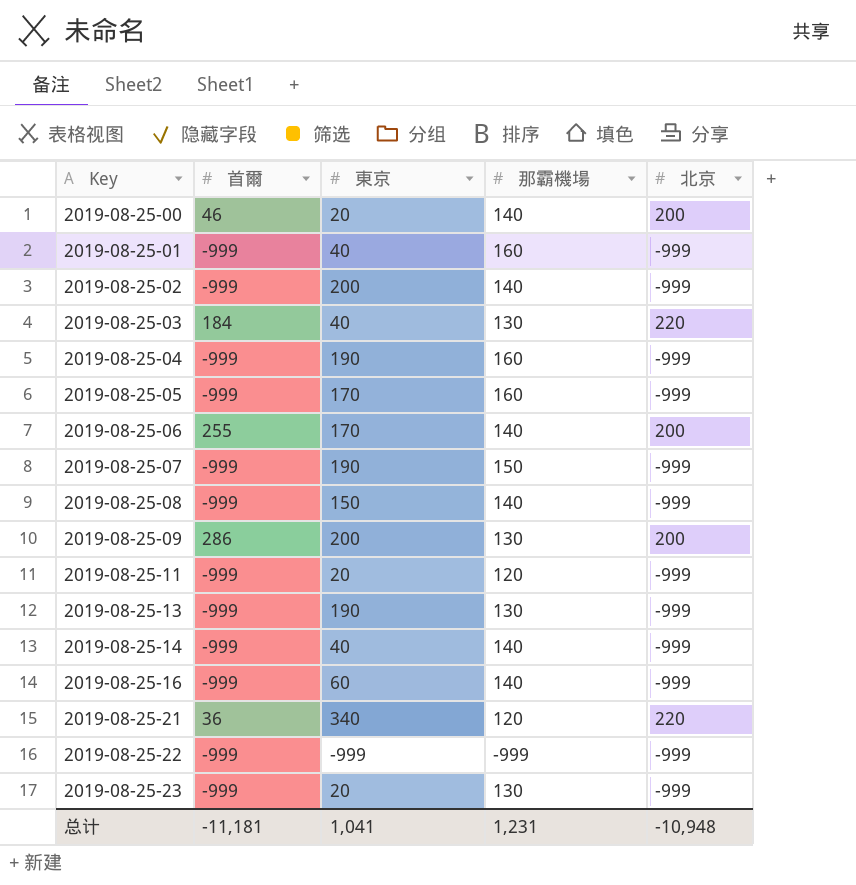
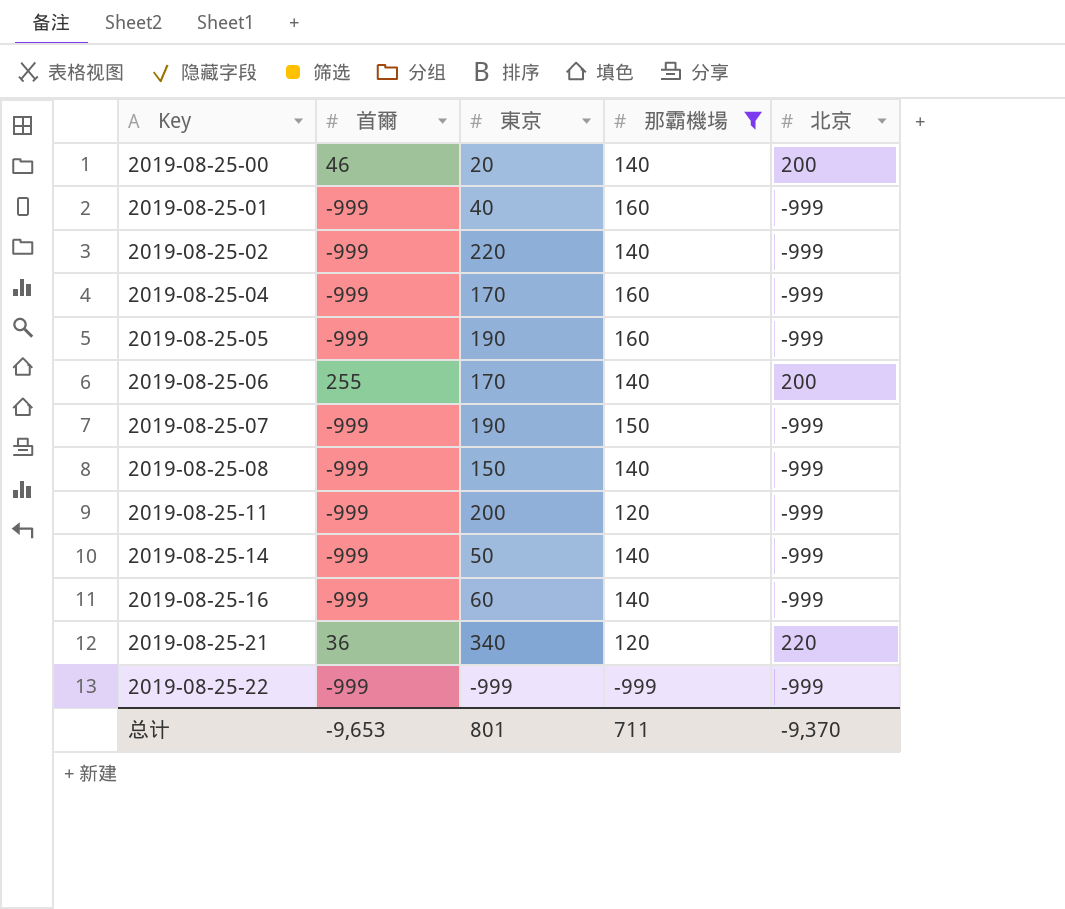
filter: none -> 那霸機場 != 130
2019-08-25-02 | 東京: 200 -> 220
2019-08-25-04 | 東京: 190 -> 170
2019-08-25-05 | 東京: 170 -> 190
2019-08-25-11 | 東京: 20 -> 200
2019-08-25-14 | 東京: 40 -> 50
总计 | 首爾: -11,181 -> -9,653
总计 | 東京: 1,041 -> 801
总计 | 那霸機場: 1,231 -> 711
总计 | 北京: -10,948 -> -9,370

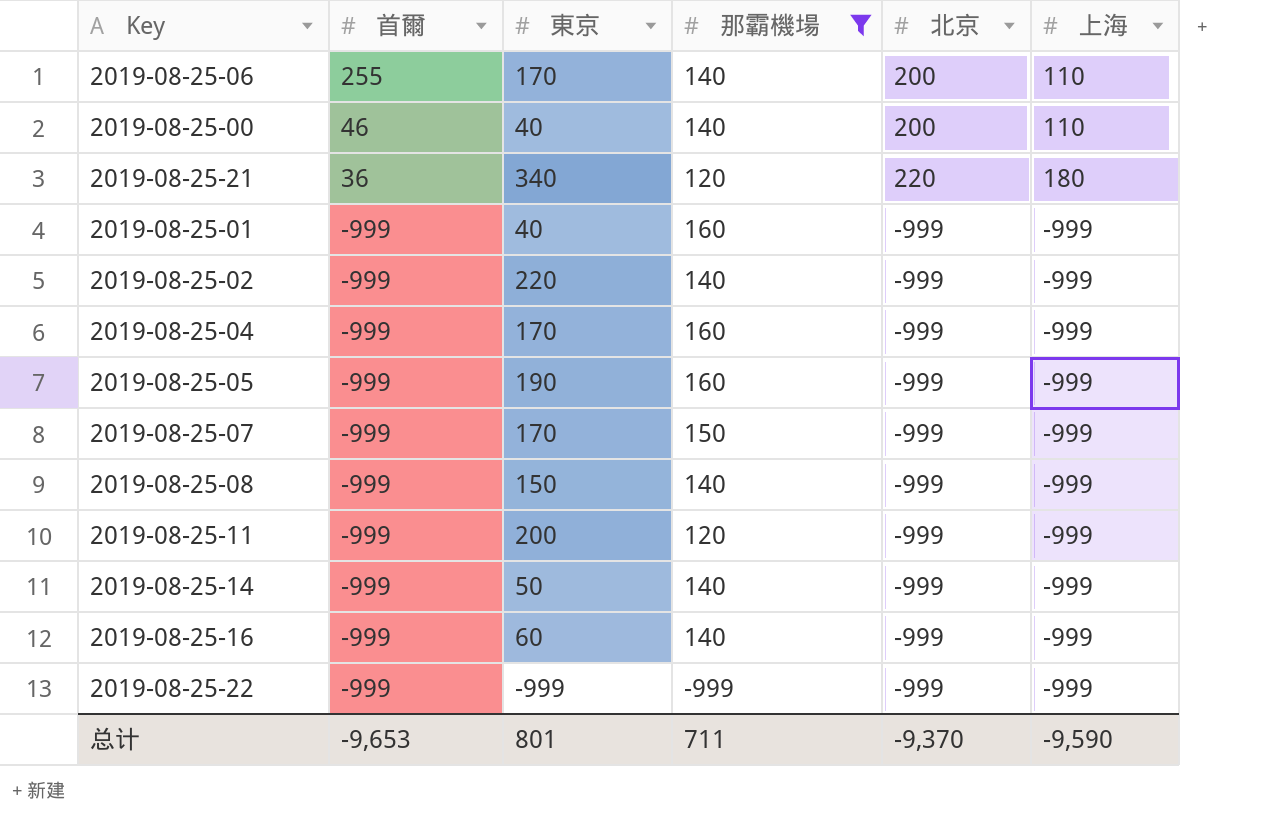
row order: Key ascending -> 首爾 descending
column 上海 | position: none -> 6
2019-08-25-00 | 東京: 20 -> 40
2019-08-25-07 | 東京: 190 -> 170

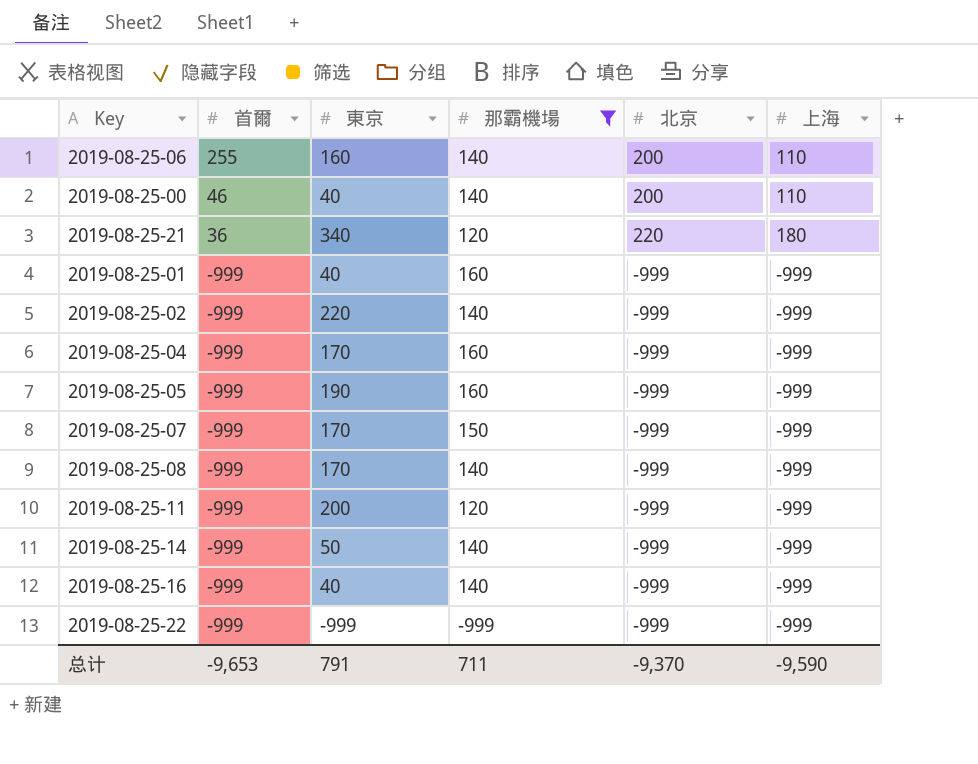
2019-08-25-06 | 東京: 170 -> 160
2019-08-25-08 | 東京: 150 -> 170
2019-08-25-16 | 東京: 60 -> 40
总计 | 東京: 801 -> 791

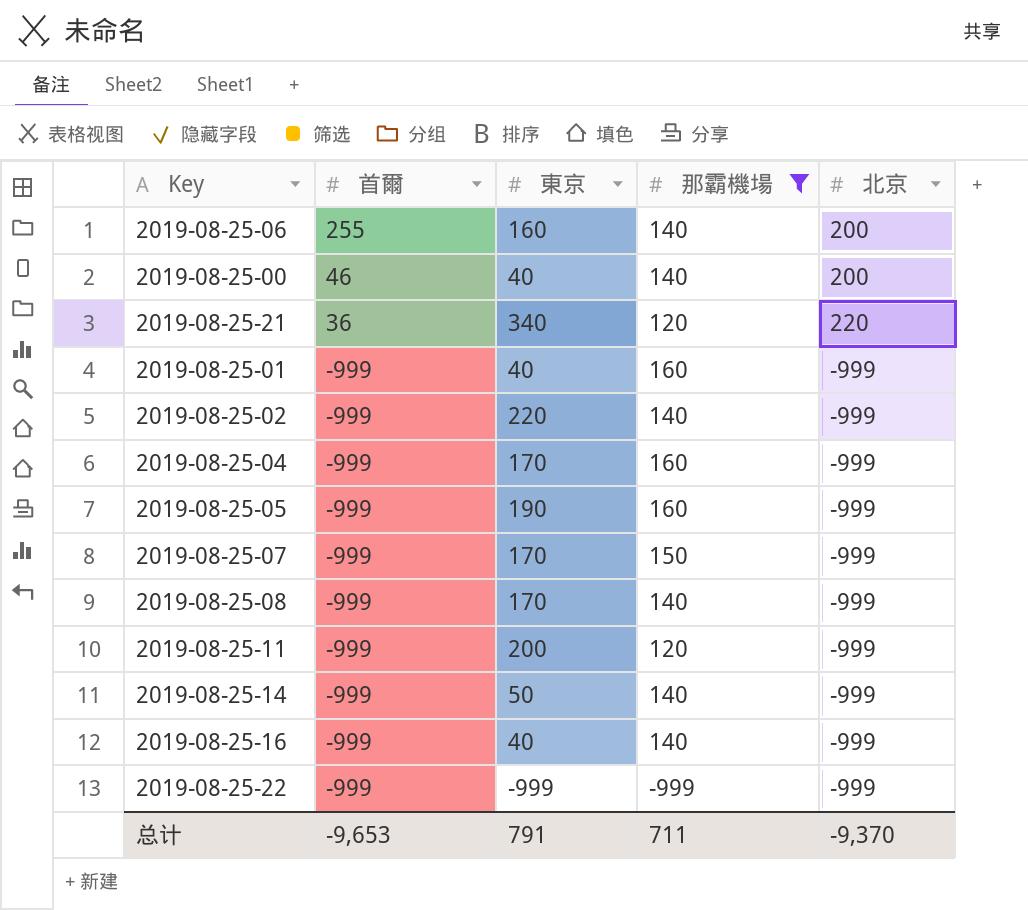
column 上海 | position: 6 -> none

